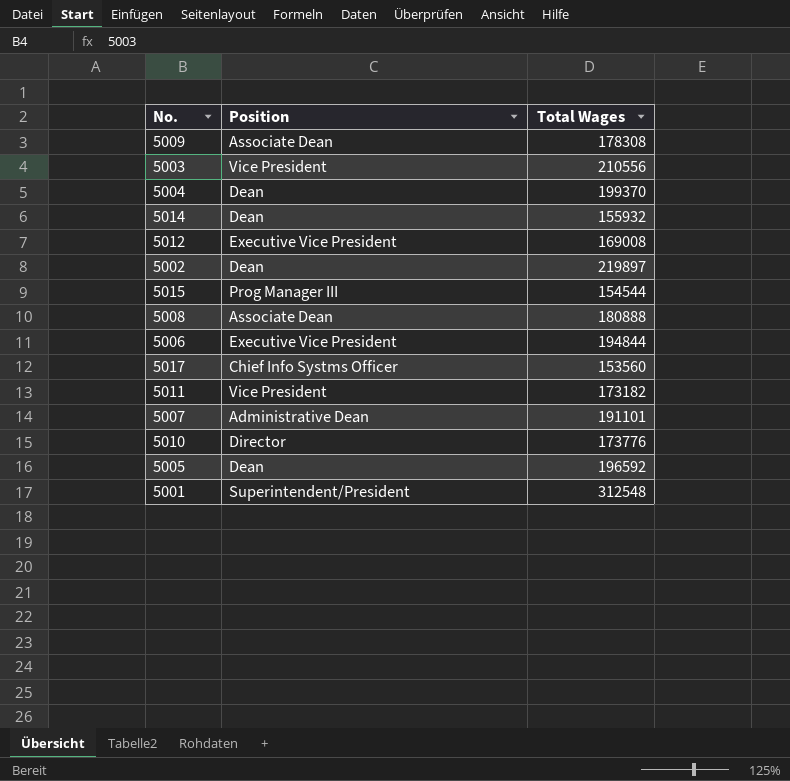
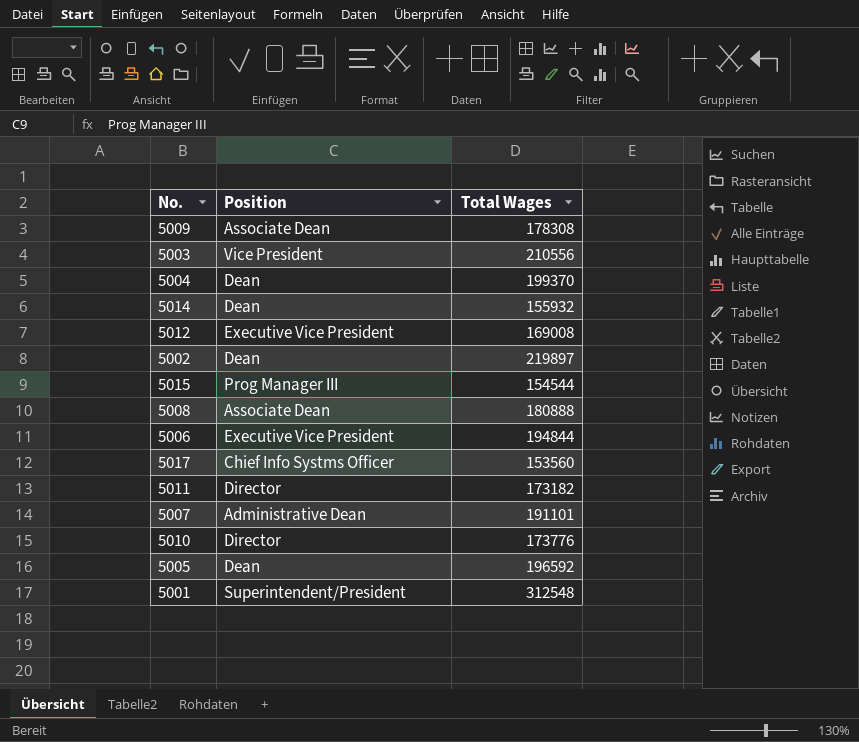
5011 | Position: Vice President -> Director

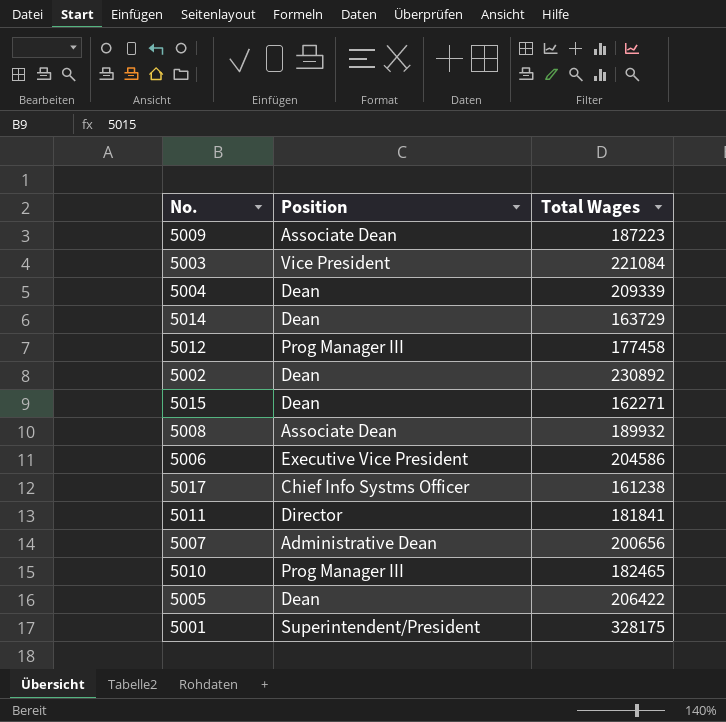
5009 | Total Wages: 178308 -> 187223
5003 | Total Wages: 210556 -> 221084
5004 | Total Wages: 199370 -> 209339
5014 | Total Wages: 155932 -> 163729
5012 | Position: Executive Vice President -> Prog Manager III
5012 | Total Wages: 169008 -> 177458
5002 | Total Wages: 219897 -> 230892
5015 | Position: Prog Manager III -> Dean
5015 | Total Wages: 154544 -> 162271
5008 | Total Wages: 180888 -> 189932
5006 | Total Wages: 194844 -> 204586
5017 | Total Wages: 153560 -> 161238
5011 | Total Wages: 173182 -> 181841
5007 | Total Wages: 191101 -> 200656
5010 | Position: Director -> Prog Manager III
5010 | Total Wages: 173776 -> 182465
5005 | Total Wages: 196592 -> 206422
5001 | Total Wages: 312548 -> 328175

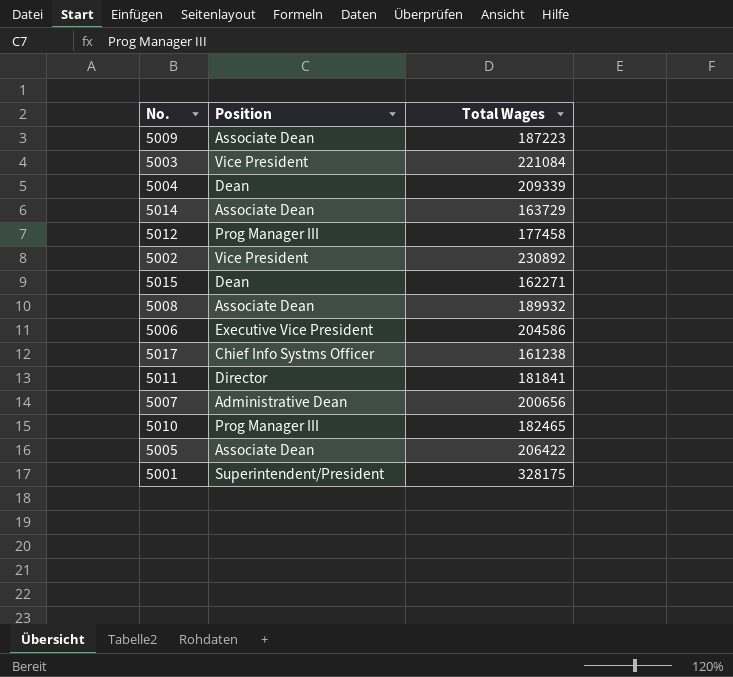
5014 | Position: Dean -> Associate Dean
5002 | Position: Dean -> Vice President
5005 | Position: Dean -> Associate Dean

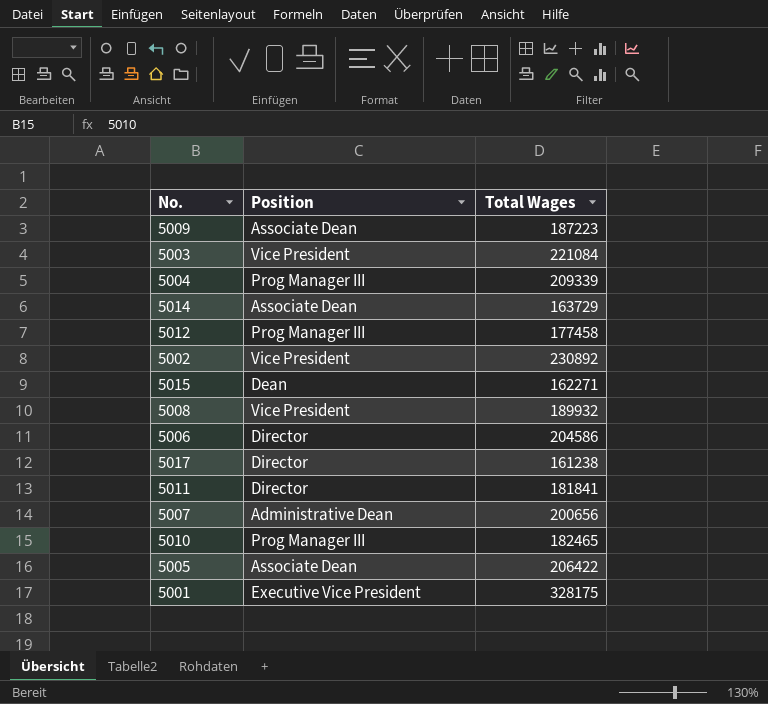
5004 | Position: Dean -> Prog Manager III
5008 | Position: Associate Dean -> Vice President
5006 | Position: Executive Vice President -> Director
5017 | Position: Chief Info Systms Officer -> Director
5001 | Position: Superintendent/President -> Executive Vice President

